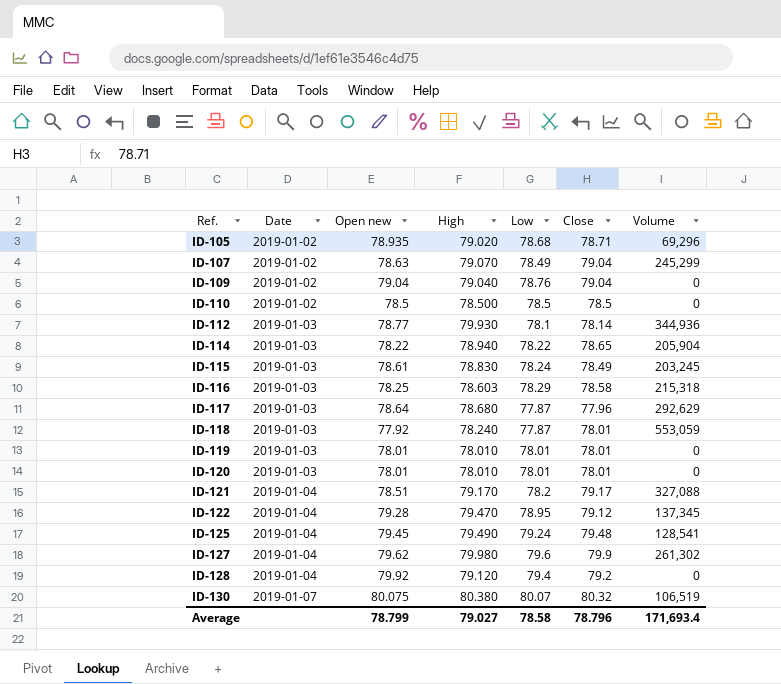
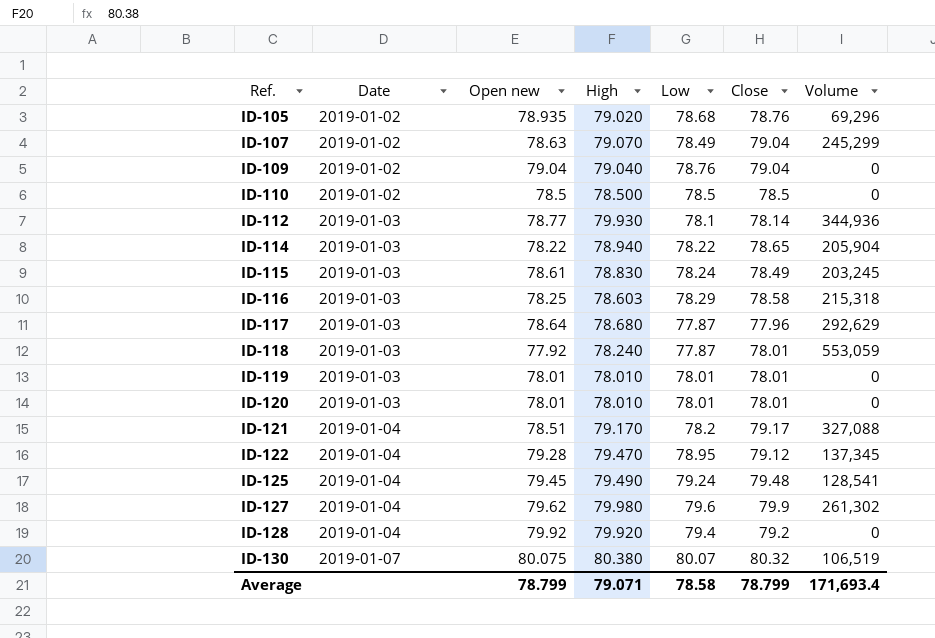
ID-105 | Close: 78.71 -> 78.76
ID-128 | High: 79.120 -> 79.920
Average | High: 79.027 -> 79.071
Average | Close: 78.796 -> 78.799

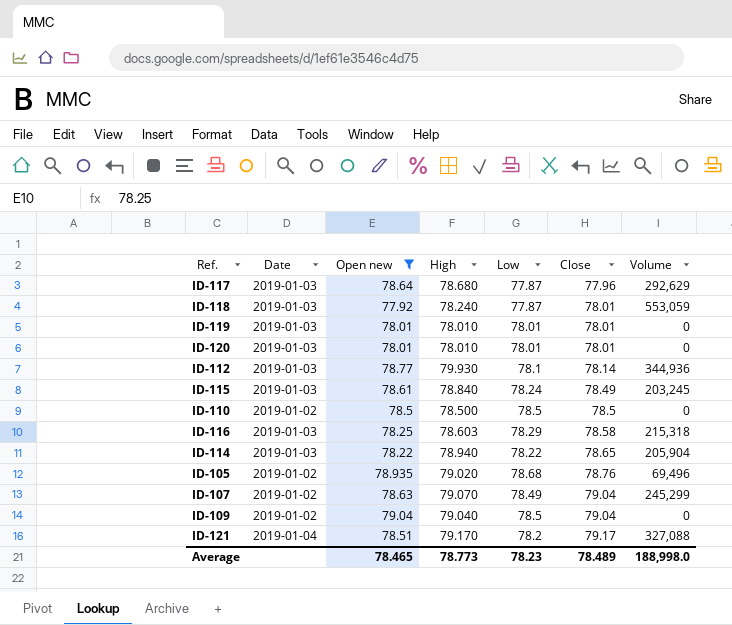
filter: none -> Open new <= 79.04
row order: Ref. ascending -> Close ascending
ID-115 | High: 78.830 -> 78.840
ID-105 | Volume: 69,296 -> 69,496
ID-109 | Low: 78.76 -> 78.5
Average | Open new: 78.799 -> 78.465
Average | High: 79.071 -> 78.773
Average | Low: 78.58 -> 78.23
Average | Close: 78.799 -> 78.489
Average | Volume: 171,693.4 -> 188,998.0

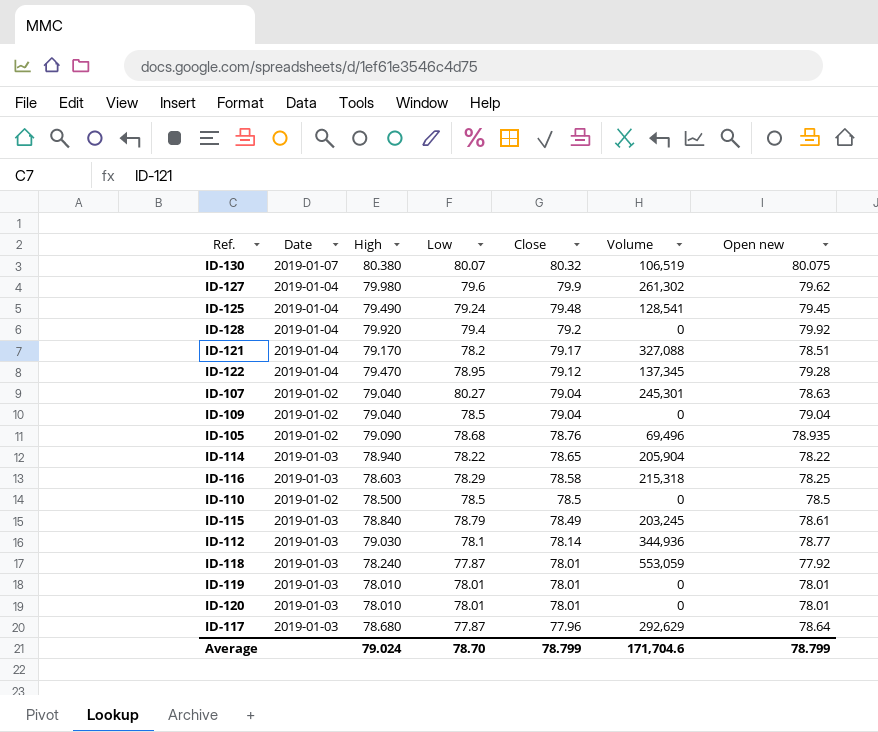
filter: Open new <= 79.04 -> none
row order: Close ascending -> Close descending
column Open new | position: 3 -> 7
ID-107 | High: 79.070 -> 79.040
ID-107 | Low: 78.49 -> 80.27
ID-107 | Volume: 245,299 -> 245,301
ID-105 | High: 79.020 -> 79.090
ID-115 | Low: 78.24 -> 78.79
ID-112 | High: 79.930 -> 79.030
Average | High: 78.773 -> 79.024
Average | Low: 78.23 -> 78.70
Average | Close: 78.489 -> 78.799
Average | Volume: 188,998.0 -> 171,704.6
Average | Open new: 78.465 -> 78.799

